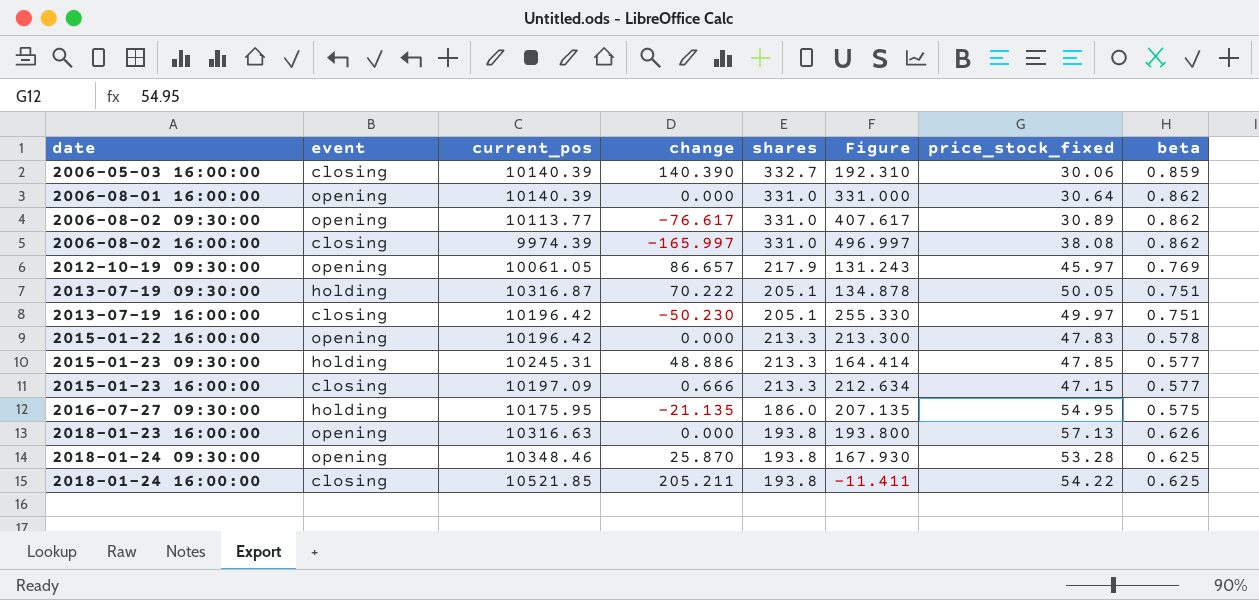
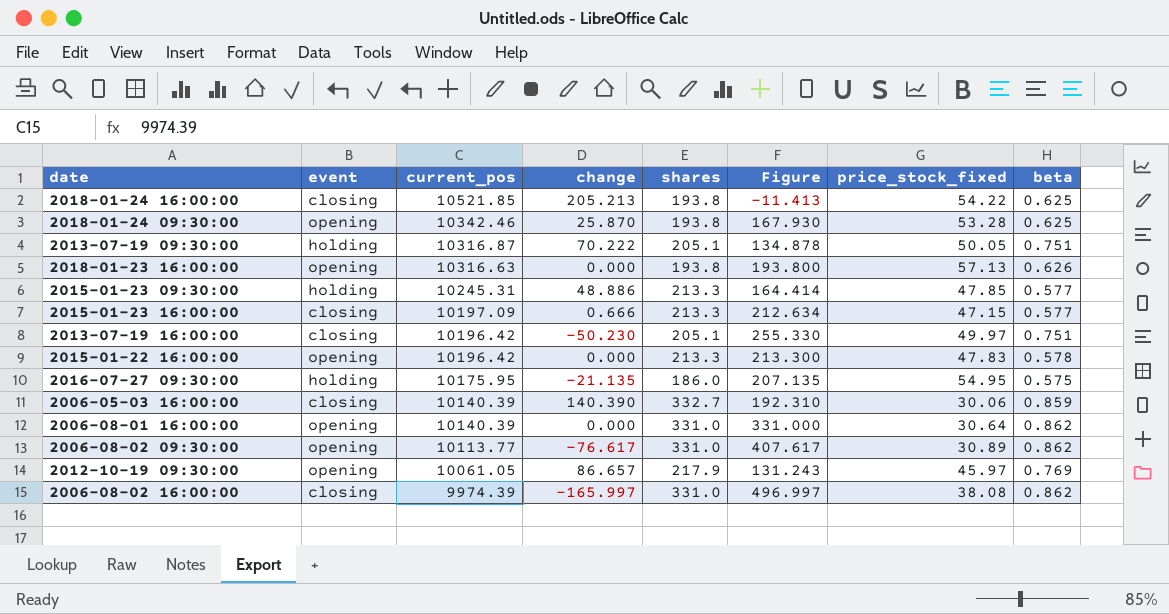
row order: date ascending -> current_pos descending
2018-01-24 16:00:00 | change: 205.211 -> 205.213
2018-01-24 16:00:00 | Figure: -11.411 -> -11.413
2018-01-24 09:30:00 | current_pos: 10348.46 -> 10342.46

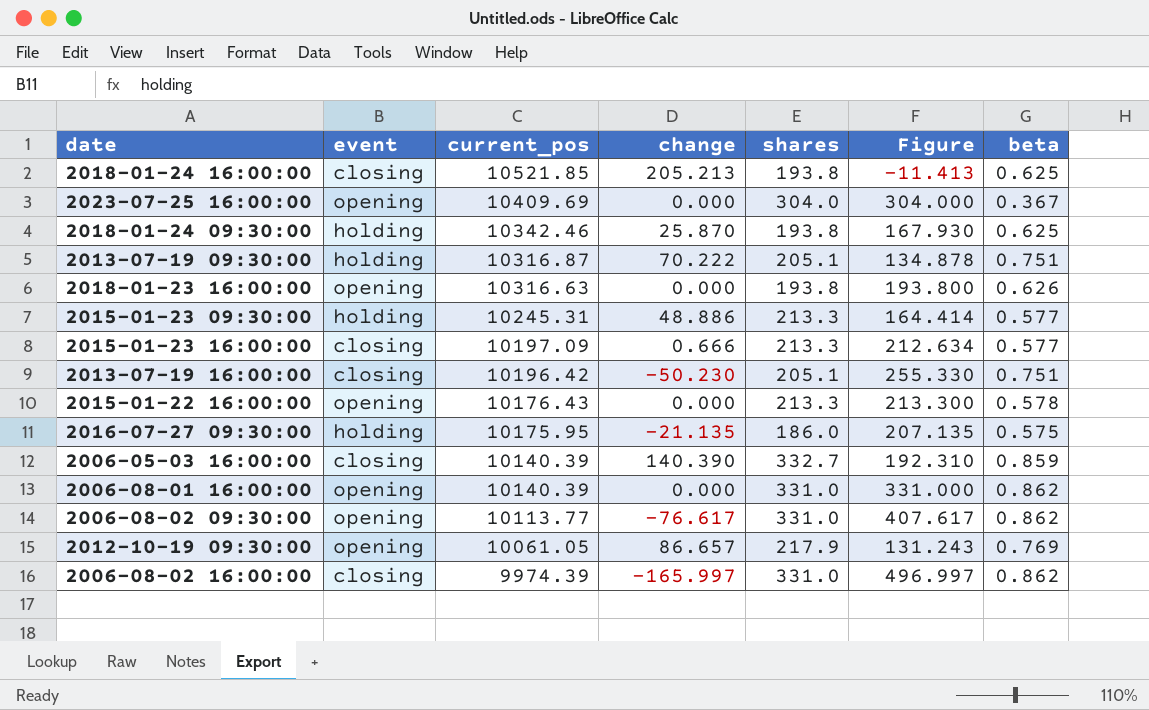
column price_stock_fixed | position: 7 -> none
row 2023-07-25 16:00:00: none -> opening | 10409.69 | 0.000 | 304.0 | 304.000 | 0.367
2018-01-24 09:30:00 | event: opening -> holding
2015-01-22 16:00:00 | current_pos: 10196.42 -> 10176.43

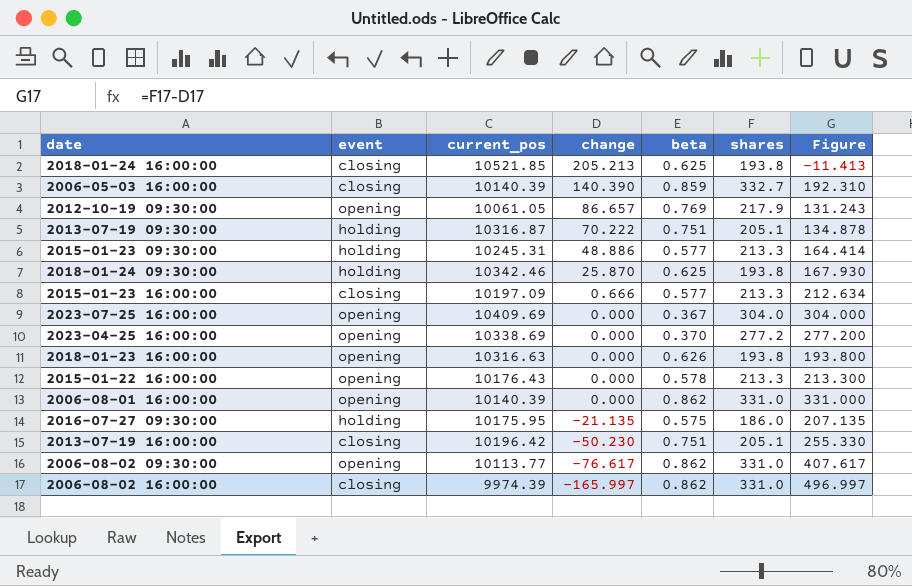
row order: current_pos descending -> change descending
column beta | position: 7 -> 5
row 2023-04-25 16:00:00: none -> opening | 10338.69 | 0.000 | 0.370 | 277.2 | 277.200

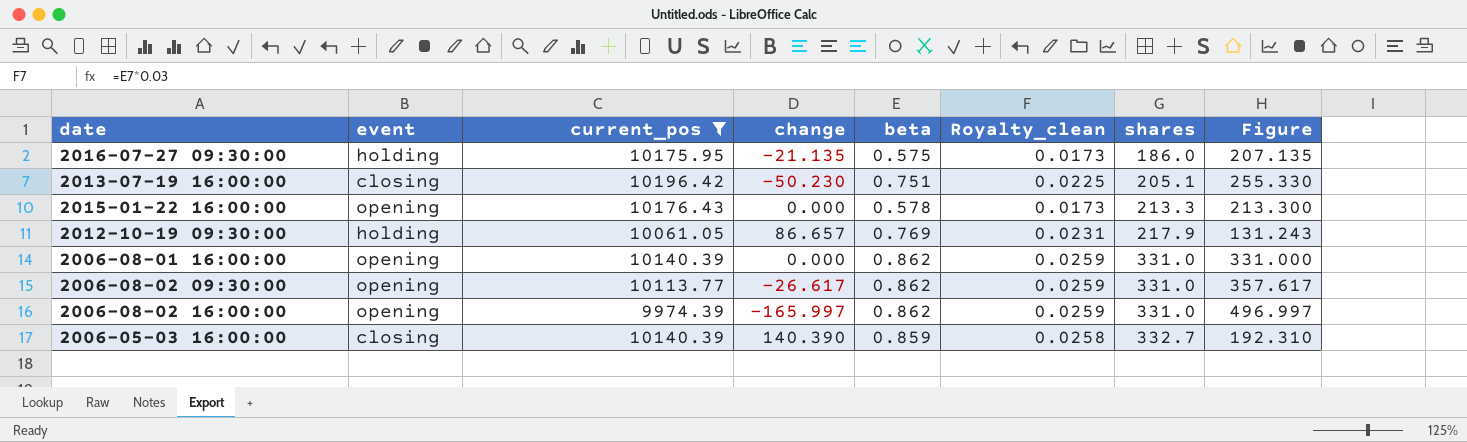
filter: none -> current_pos <= 10196.42
row order: change descending -> shares ascending
column Royalty_clean | formula: none -> [beta] * 0.03
2012-10-19 09:30:00 | event: opening -> holding
2006-08-02 09:30:00 | change: -76.617 -> -26.617
2006-08-02 09:30:00 | Figure: 407.617 -> 357.617
2006-08-02 16:00:00 | event: closing -> opening

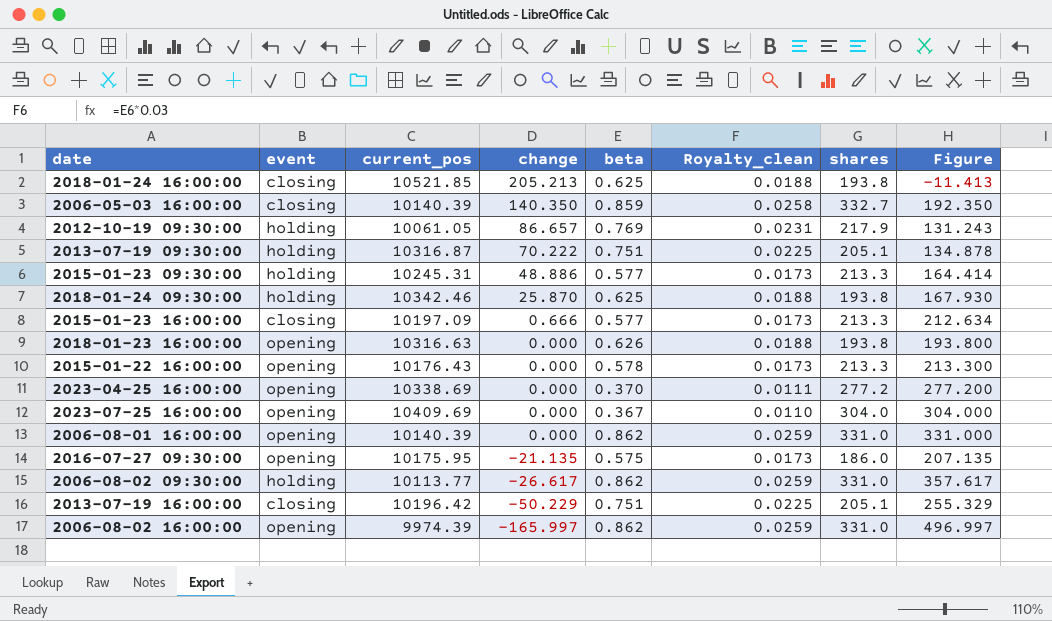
filter: current_pos <= 10196.42 -> none
row order: shares ascending -> change descending
2006-05-03 16:00:00 | change: 140.390 -> 140.350
2006-05-03 16:00:00 | Figure: 192.310 -> 192.350
2016-07-27 09:30:00 | event: holding -> opening
2006-08-02 09:30:00 | event: opening -> holding
2013-07-19 16:00:00 | change: -50.230 -> -50.229
2013-07-19 16:00:00 | Figure: 255.330 -> 255.329

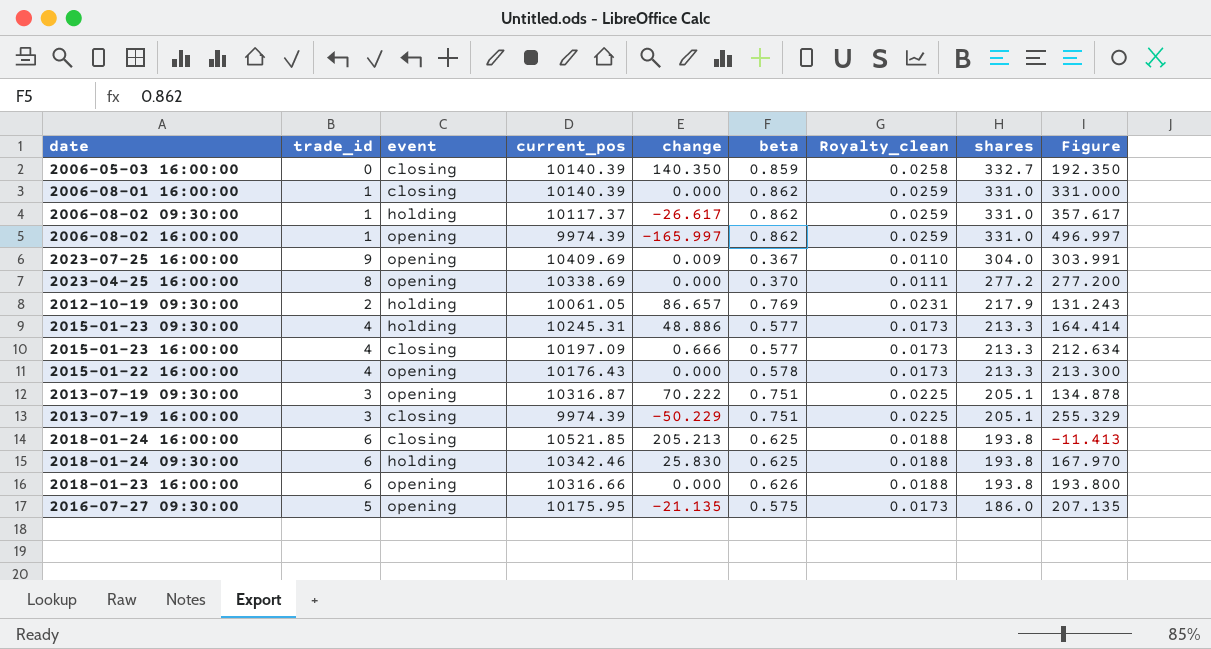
row order: change descending -> shares descending
column trade_id | position: none -> 2
2006-08-01 16:00:00 | event: opening -> closing
2006-08-02 09:30:00 | current_pos: 10113.77 -> 10117.37
2023-07-25 16:00:00 | change: 0.000 -> 0.009
2023-07-25 16:00:00 | Figure: 304.000 -> 303.991
2013-07-19 09:30:00 | event: holding -> opening
2013-07-19 16:00:00 | current_pos: 10196.42 -> 9974.39
2018-01-24 09:30:00 | change: 25.870 -> 25.830
2018-01-24 09:30:00 | Figure: 167.930 -> 167.970
2018-01-23 16:00:00 | current_pos: 10316.63 -> 10316.66

